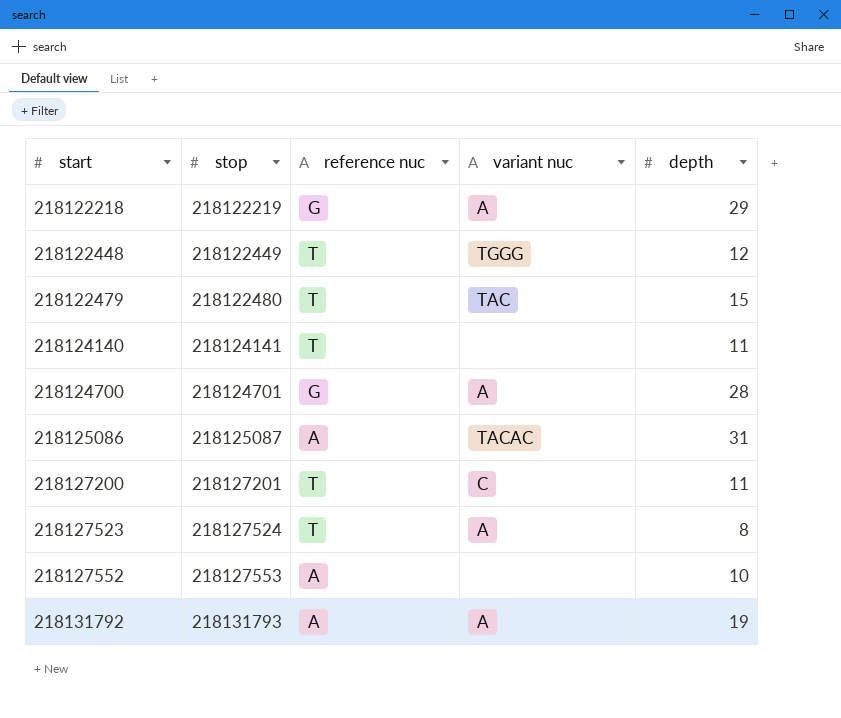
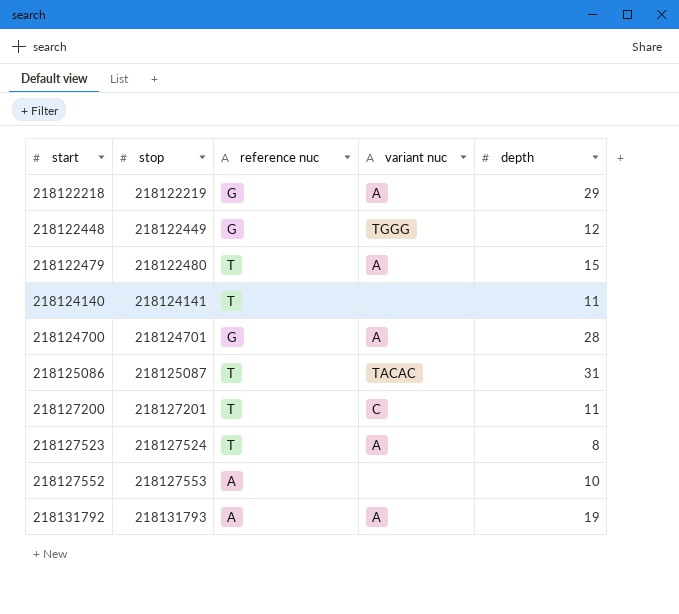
218122448 | reference nuc: T -> G
218122479 | variant nuc: TAC -> A
218125086 | reference nuc: A -> T

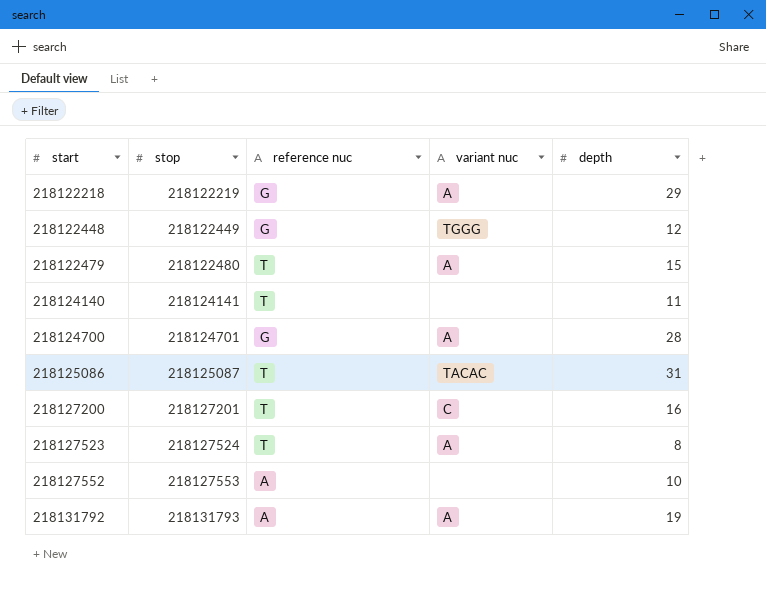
218127200 | depth: 11 -> 16

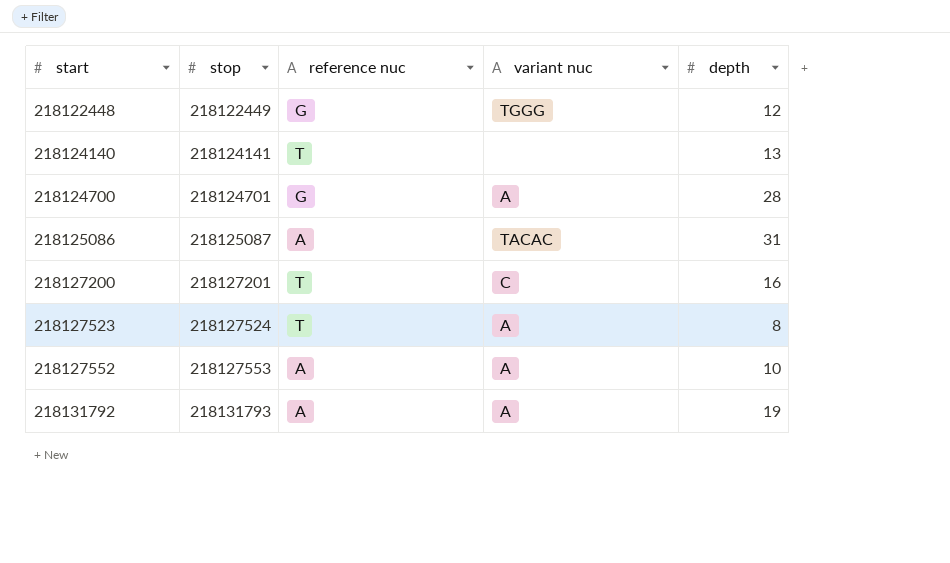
row 218122218: 218122219 | G | A | 29 -> none
row 218122479: 218122480 | T | A | 15 -> none
218124140 | depth: 11 -> 13
218125086 | reference nuc: T -> A
218127552 | variant nuc: none -> A

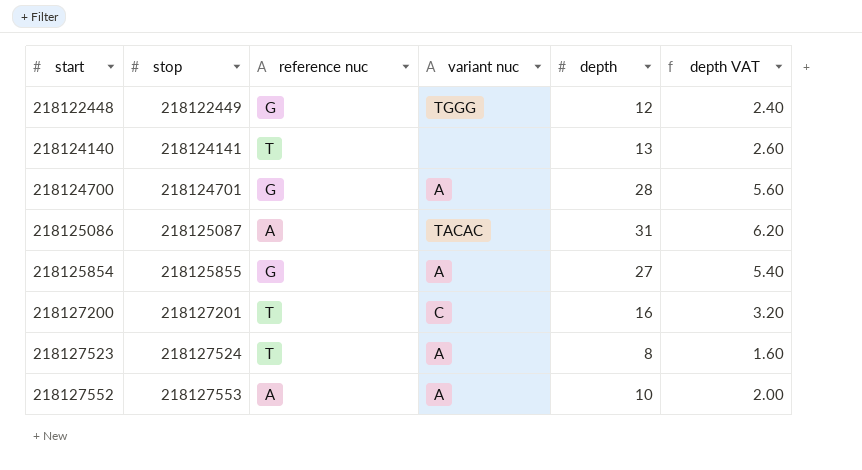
column depth VAT | formula: none -> [depth] * 0.2
row 218131792: 218131793 | A | A | 19 -> none
row 218125854: none -> 218125855 | G | A | 27 | 5.40

